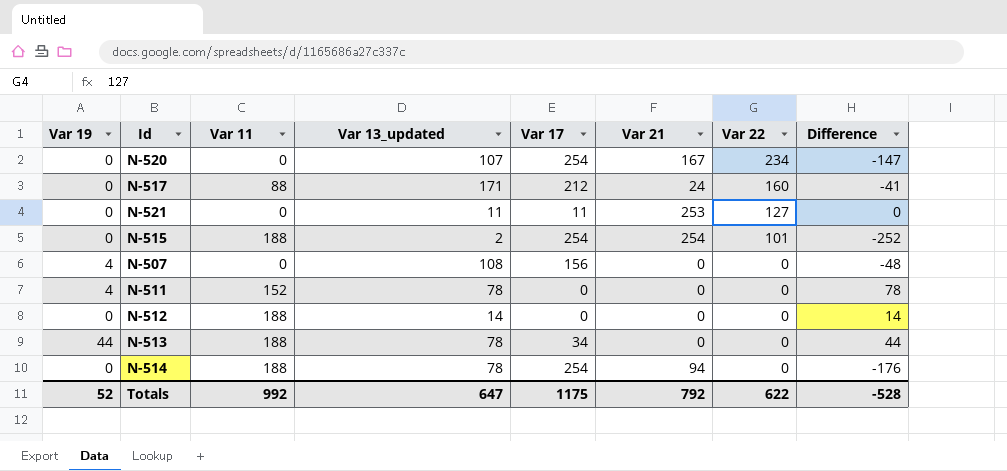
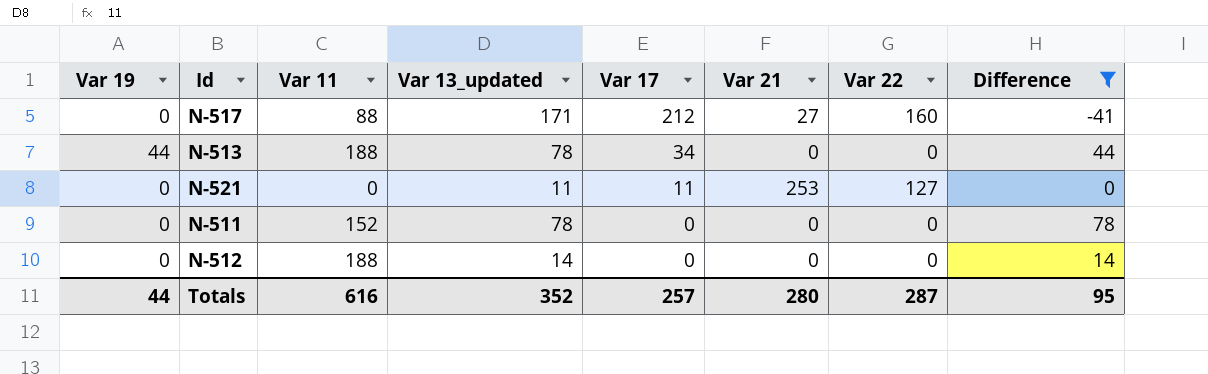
filter: none -> Difference >= -41
row order: Var 22 descending -> Var 17 descending
N-517 | Var 21: 24 -> 27
N-511 | Var 19: 4 -> 0
Totals | Var 19: 52 -> 44
Totals | Var 11: 992 -> 616
Totals | Var 13_updated: 647 -> 352
Totals | Var 17: 1175 -> 257
Totals | Var 21: 792 -> 280
Totals | Var 22: 622 -> 287
Totals | Difference: -528 -> 95

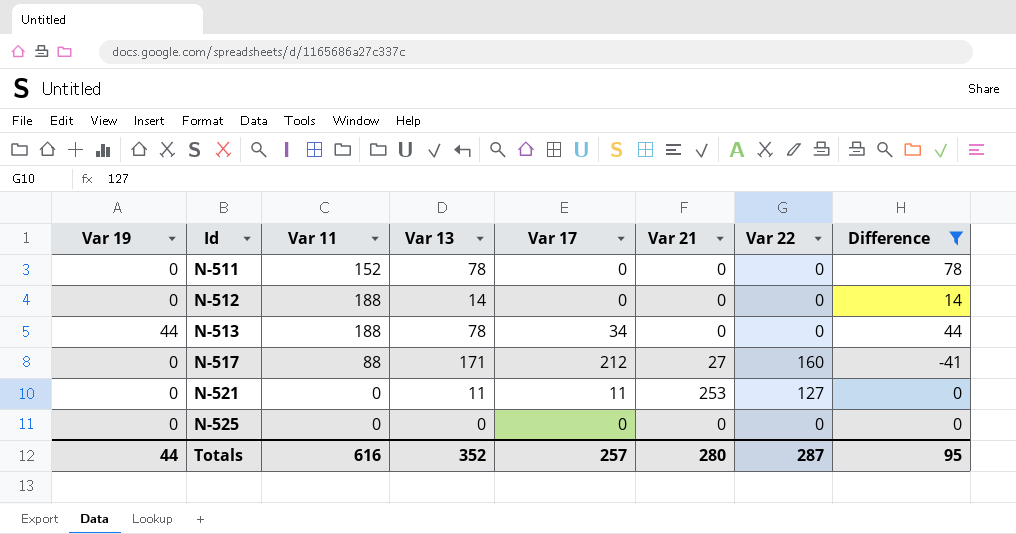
row order: Var 17 descending -> Id ascending
column name: Var 13_updated -> Var 13
row N-525: none -> 0 | 0 | 0 | 0 | 0 | 0 | 0

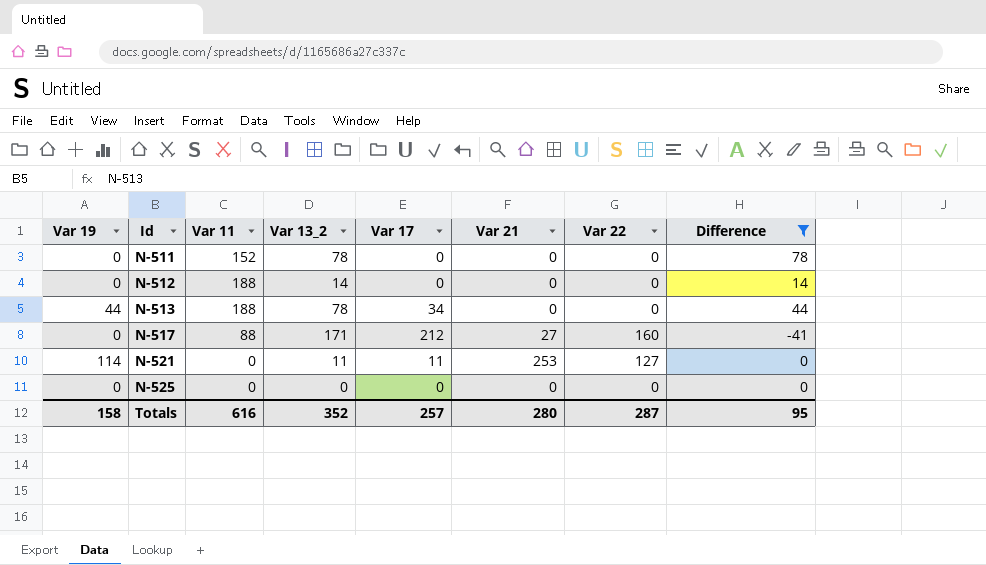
column name: Var 13 -> Var 13_2
N-521 | Var 19: 0 -> 114
Totals | Var 19: 44 -> 158

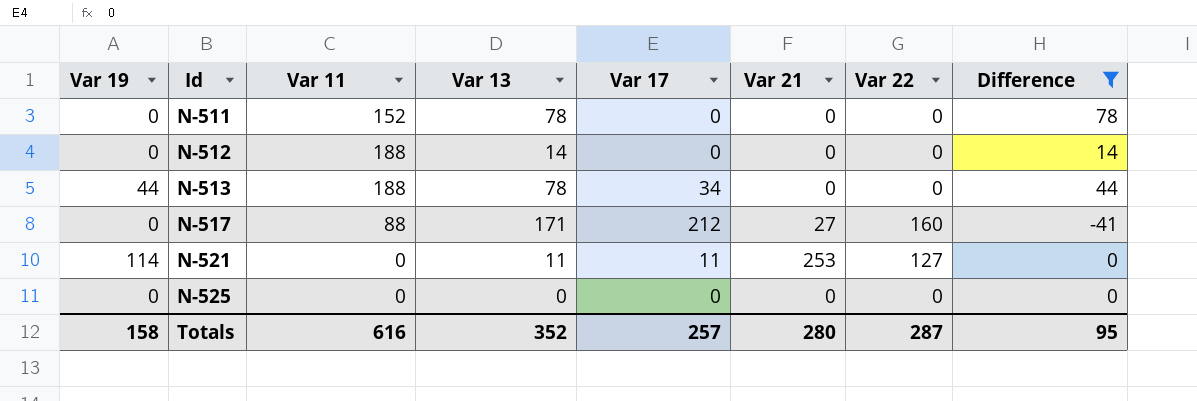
column name: Var 13_2 -> Var 13

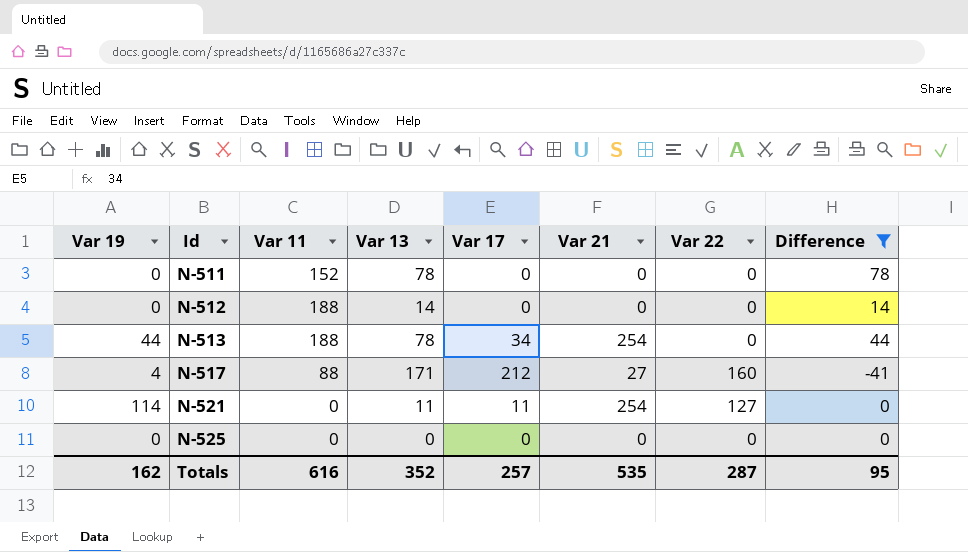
N-513 | Var 21: 0 -> 254
N-517 | Var 19: 0 -> 4
N-521 | Var 21: 253 -> 254
Totals | Var 19: 158 -> 162
Totals | Var 21: 280 -> 535

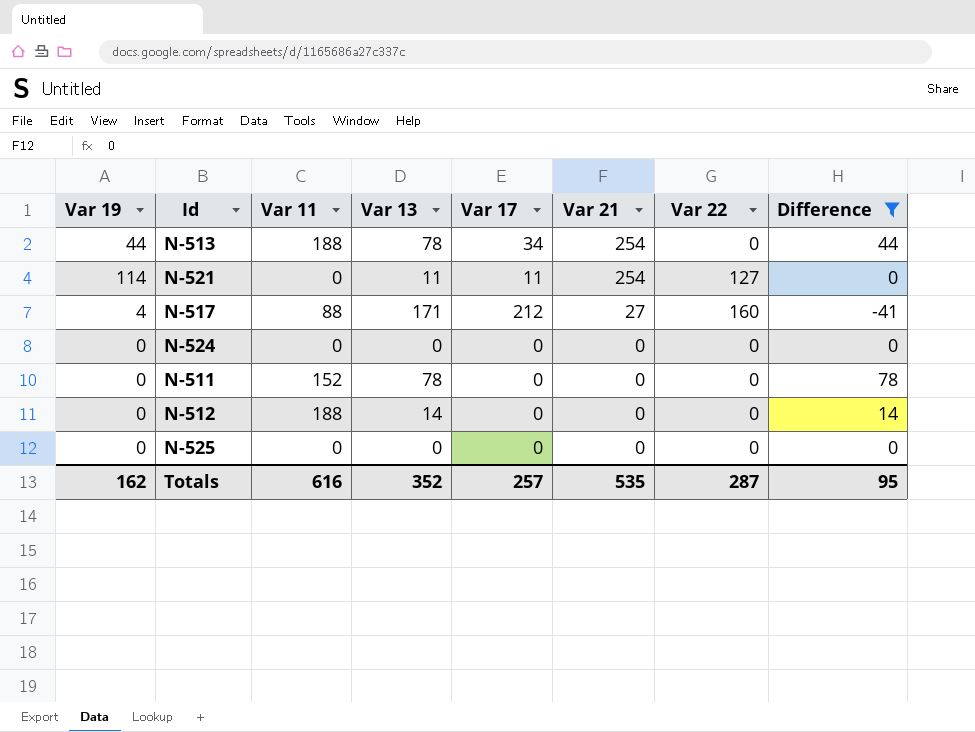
row order: Id ascending -> Var 21 descending
row N-524: none -> 0 | 0 | 0 | 0 | 0 | 0 | 0

